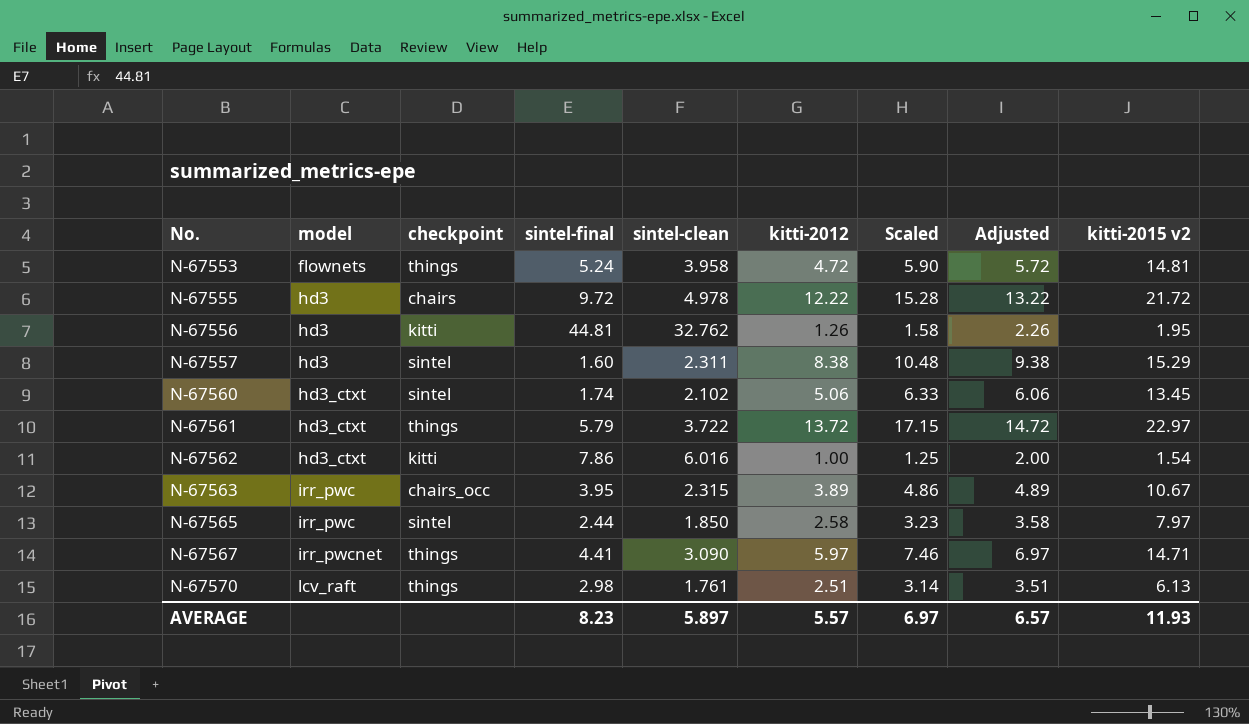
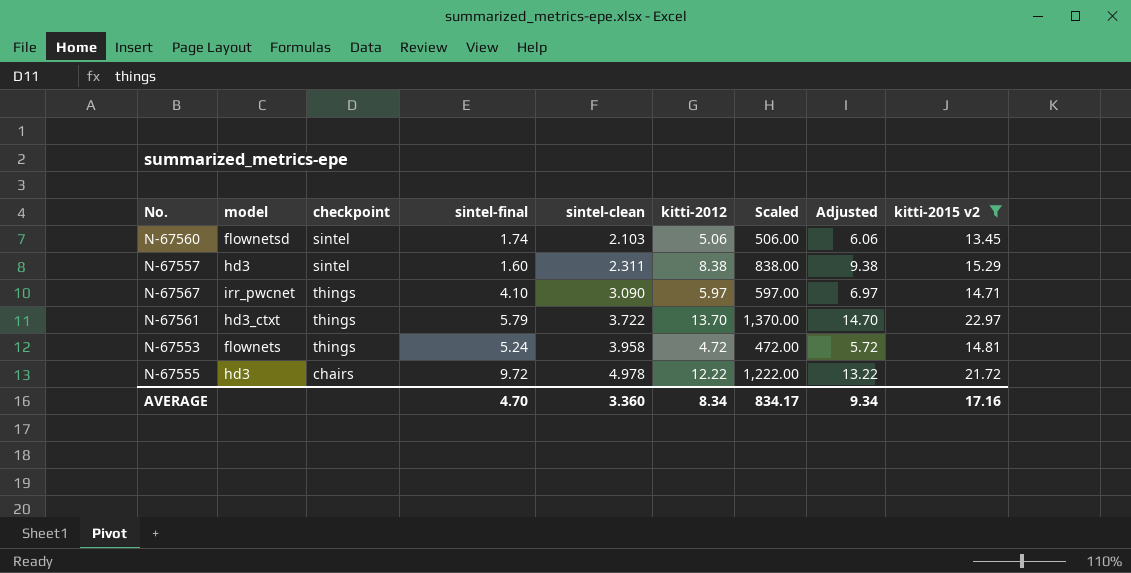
filter: none -> kitti-2015 v2 >= 13.45
row order: No. ascending -> sintel-clean ascending
column Scaled | formula: [kitti-2012] * 1.25 -> [kitti-2012] * 100
N-67560 | model: hd3_ctxt -> flownetsd
N-67560 | sintel-clean: 2.102 -> 2.103
N-67567 | sintel-final: 4.41 -> 4.10
N-67561 | kitti-2012: 13.72 -> 13.70
N-67561 | Adjusted: 14.72 -> 14.70
AVERAGE | sintel-final: 8.23 -> 4.70
AVERAGE | sintel-clean: 5.897 -> 3.360
AVERAGE | kitti-2012: 5.57 -> 8.34
AVERAGE | Scaled: 6.97 -> 834.17
AVERAGE | Adjusted: 6.57 -> 9.34
AVERAGE | kitti-2015 v2: 11.93 -> 17.16

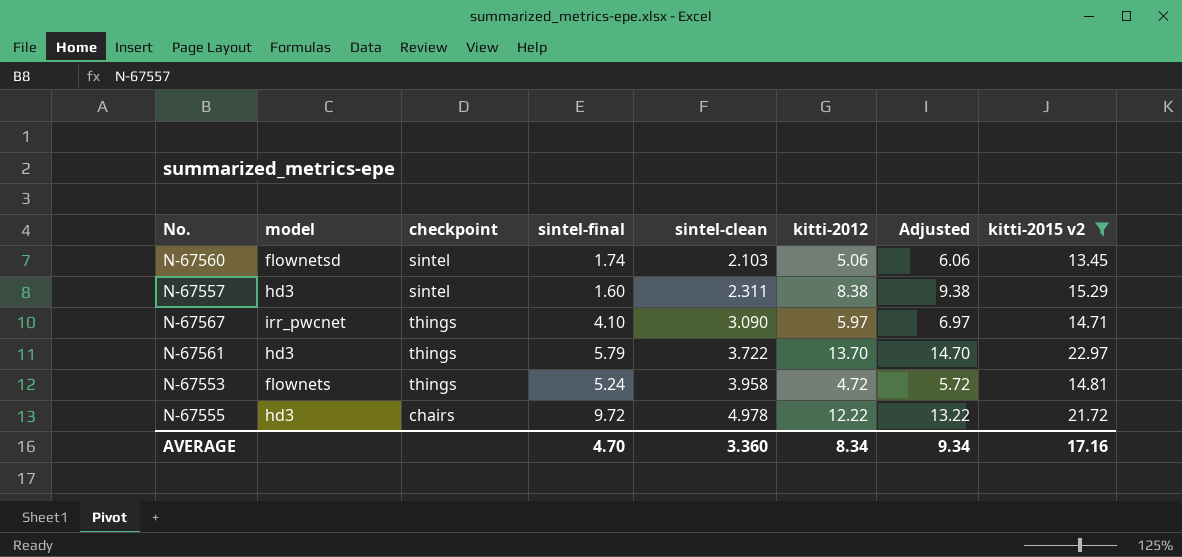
column Scaled | formula: [kitti-2012] * 100 -> none
N-67561 | model: hd3_ctxt -> hd3

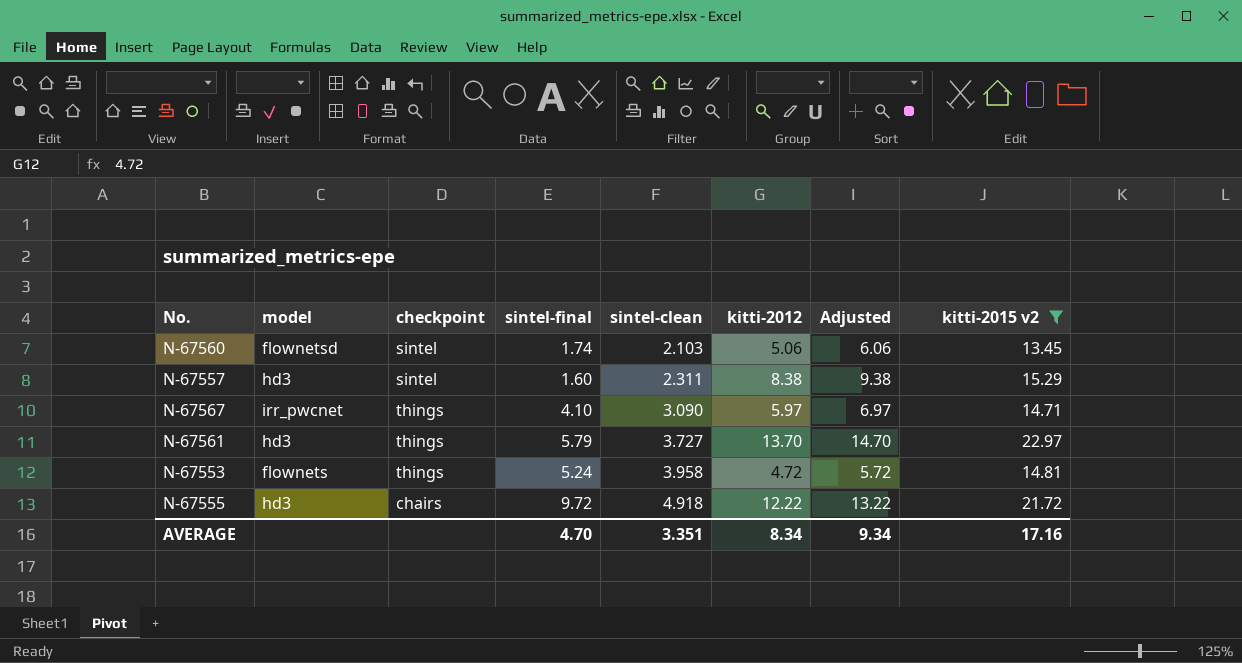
N-67561 | sintel-clean: 3.722 -> 3.727
N-67555 | sintel-clean: 4.978 -> 4.918
AVERAGE | sintel-clean: 3.360 -> 3.351

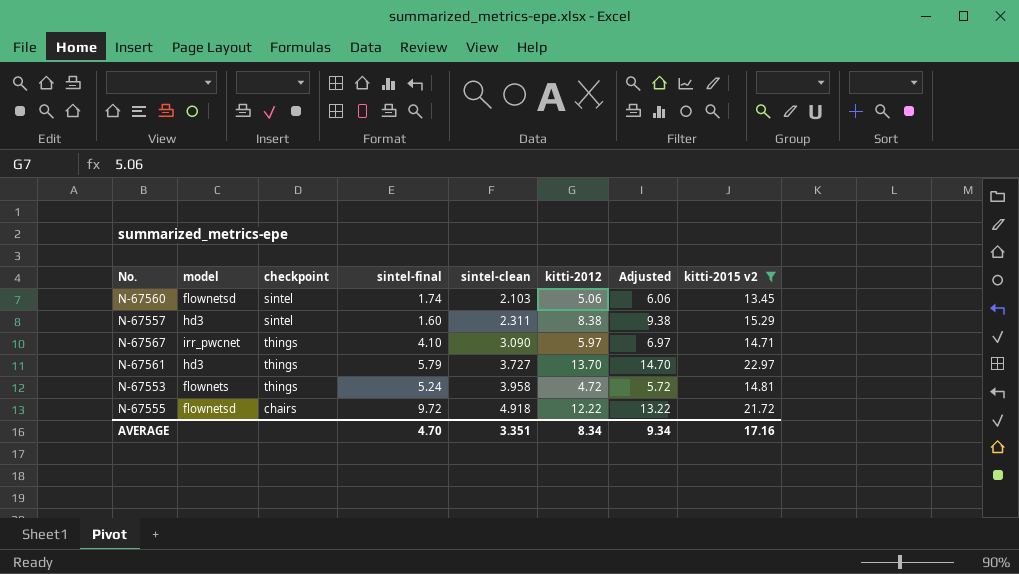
N-67555 | model: hd3 -> flownetsd

